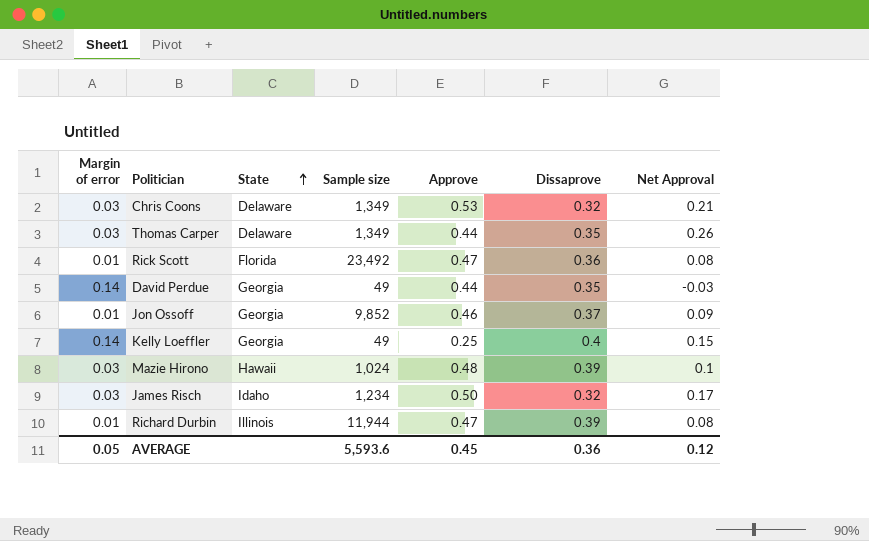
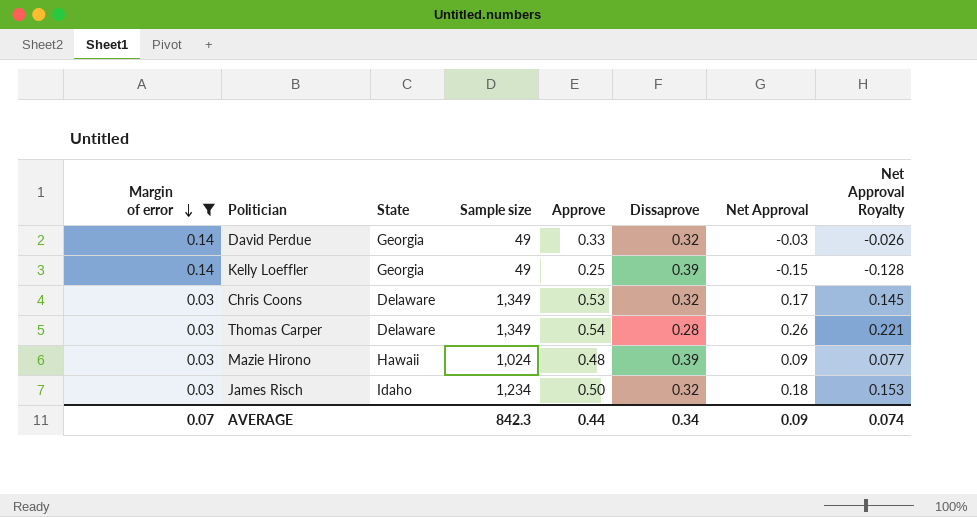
filter: none -> Margin of error != 0.01
row order: State ascending -> Margin of error descending
column Net Approval Royalty | formula: none -> [Net Approval] * 0.85
David Perdue | Approve: 0.44 -> 0.33
David Perdue | Dissaprove: 0.35 -> 0.32
Kelly Loeffler | Dissaprove: 0.4 -> 0.39
Kelly Loeffler | Net Approval: 0.15 -> -0.15
Chris Coons | Net Approval: 0.21 -> 0.17
Thomas Carper | Approve: 0.44 -> 0.54
Thomas Carper | Dissaprove: 0.35 -> 0.28
Mazie Hirono | Net Approval: 0.1 -> 0.09
James Risch | Net Approval: 0.17 -> 0.18
AVERAGE | Margin of error: 0.05 -> 0.07
AVERAGE | Sample size: 5,593.6 -> 842.3
AVERAGE | Approve: 0.45 -> 0.44
AVERAGE | Dissaprove: 0.36 -> 0.34
AVERAGE | Net Approval: 0.12 -> 0.09

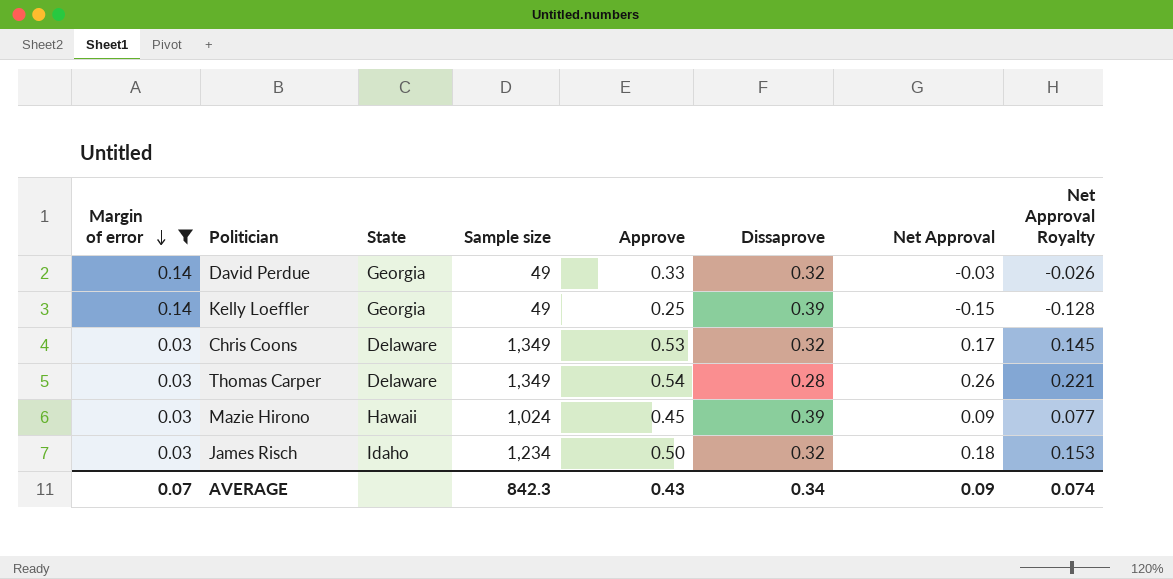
Mazie Hirono | Approve: 0.48 -> 0.45
AVERAGE | Approve: 0.44 -> 0.43

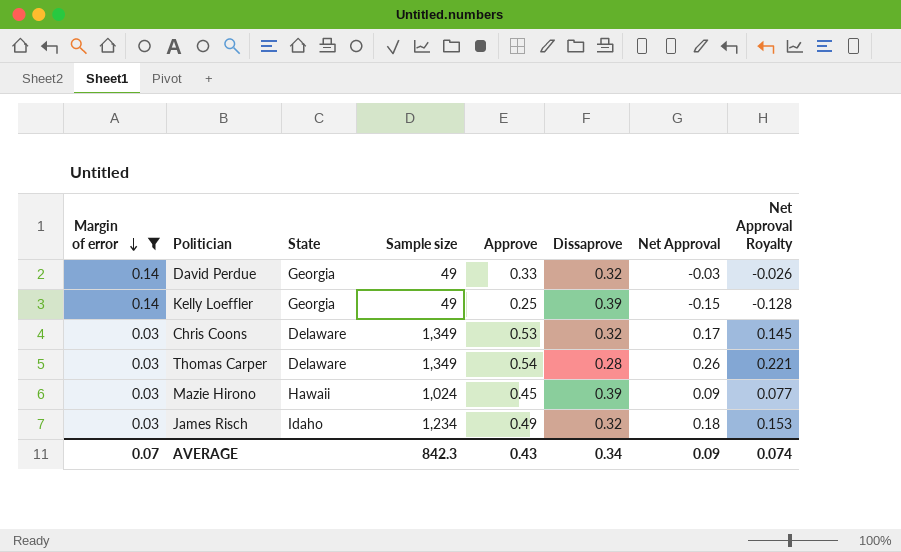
James Risch | Approve: 0.50 -> 0.49

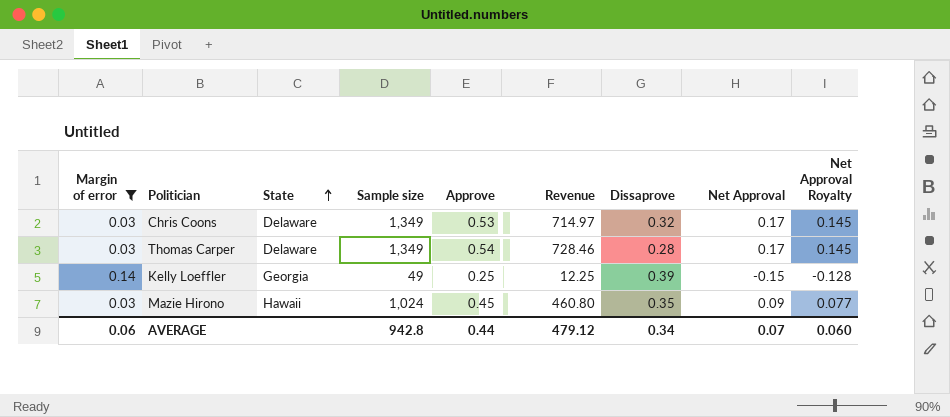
row order: Margin of error descending -> State ascending
column Revenue | formula: none -> [Sample size] * [Approve]
row David Perdue: 0.14 | Georgia | 49 | 0.33 | 0.32 | -0.03 | -0.026 -> none
row James Risch: 0.03 | Idaho | 1,234 | 0.49 | 0.32 | 0.18 | 0.153 -> none
Thomas Carper | Net Approval: 0.26 -> 0.17
Thomas Carper | Net Approval Royalty: 0.221 -> 0.145
Mazie Hirono | Dissaprove: 0.39 -> 0.35
AVERAGE | Margin of error: 0.07 -> 0.06
AVERAGE | Sample size: 842.3 -> 942.8
AVERAGE | Approve: 0.43 -> 0.44
AVERAGE | Net Approval: 0.09 -> 0.07
AVERAGE | Net Approval Royalty: 0.074 -> 0.060

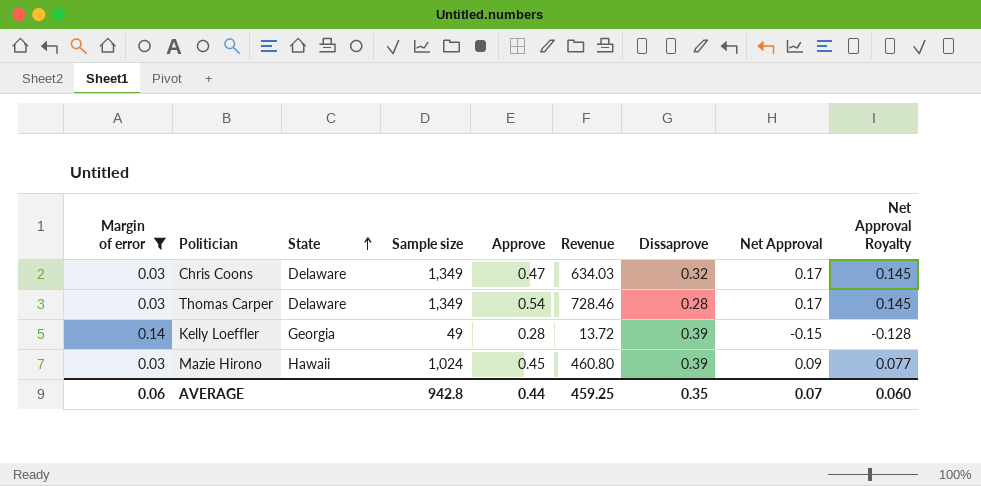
Chris Coons | Approve: 0.53 -> 0.47
Chris Coons | Revenue: 714.97 -> 634.03
Kelly Loeffler | Approve: 0.25 -> 0.28
Kelly Loeffler | Revenue: 12.25 -> 13.72
Mazie Hirono | Dissaprove: 0.35 -> 0.39
AVERAGE | Revenue: 479.12 -> 459.25
AVERAGE | Dissaprove: 0.34 -> 0.35

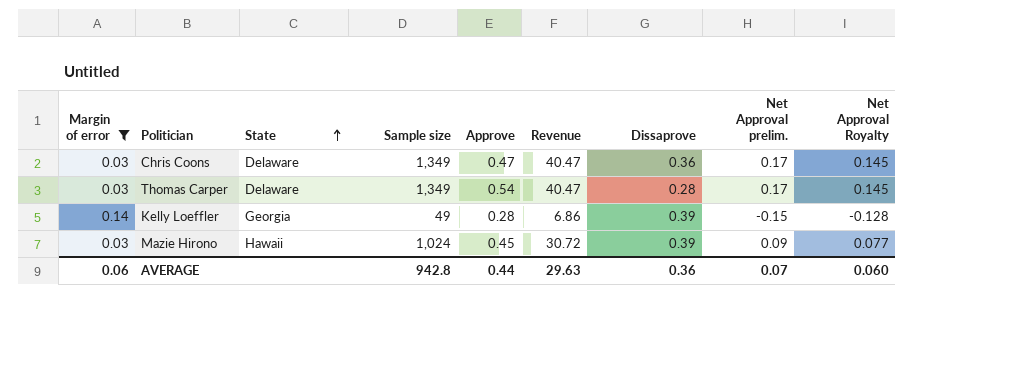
column Revenue | formula: [Sample size] * [Approve] -> [Margin of error] * [Sample size]
column name: Net Approval -> Net Approval prelim.
Chris Coons | Dissaprove: 0.32 -> 0.36
AVERAGE | Revenue: 459.25 -> 29.63
AVERAGE | Dissaprove: 0.35 -> 0.36

